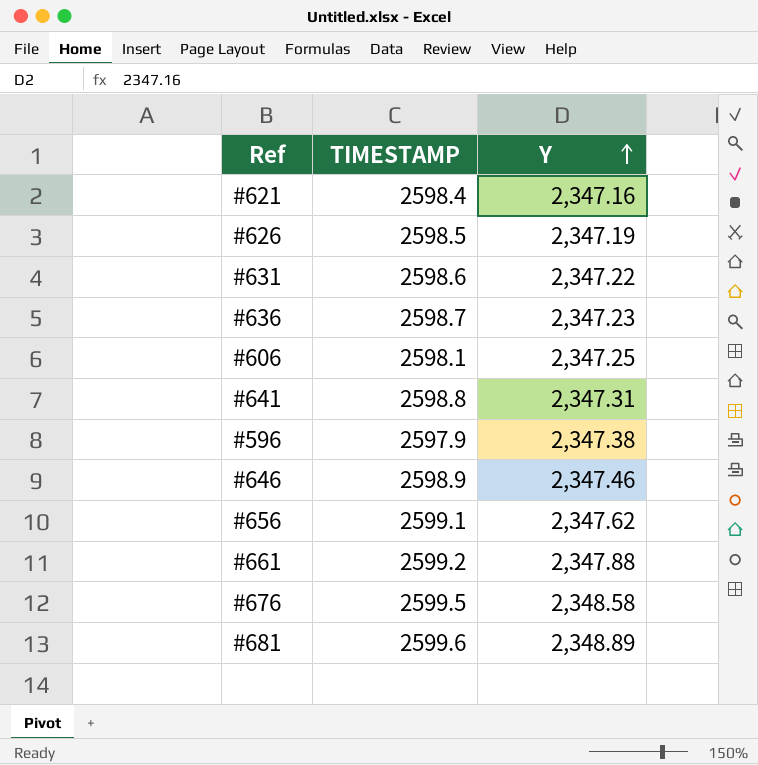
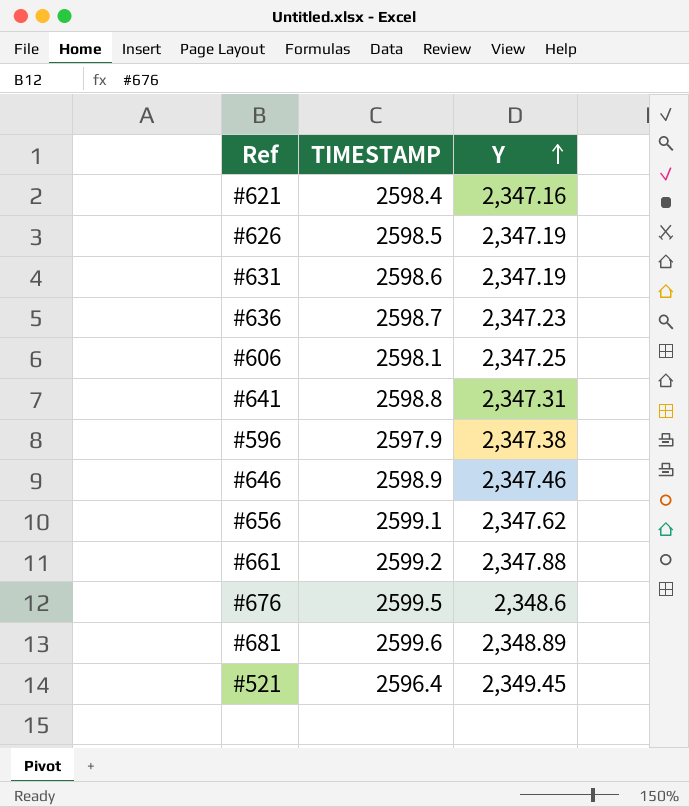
#631 | Y: 2,347.22 -> 2,347.19
#676 | Y: 2,348.58 -> 2,348.6
row #521: none -> 2596.4 | 2,349.45

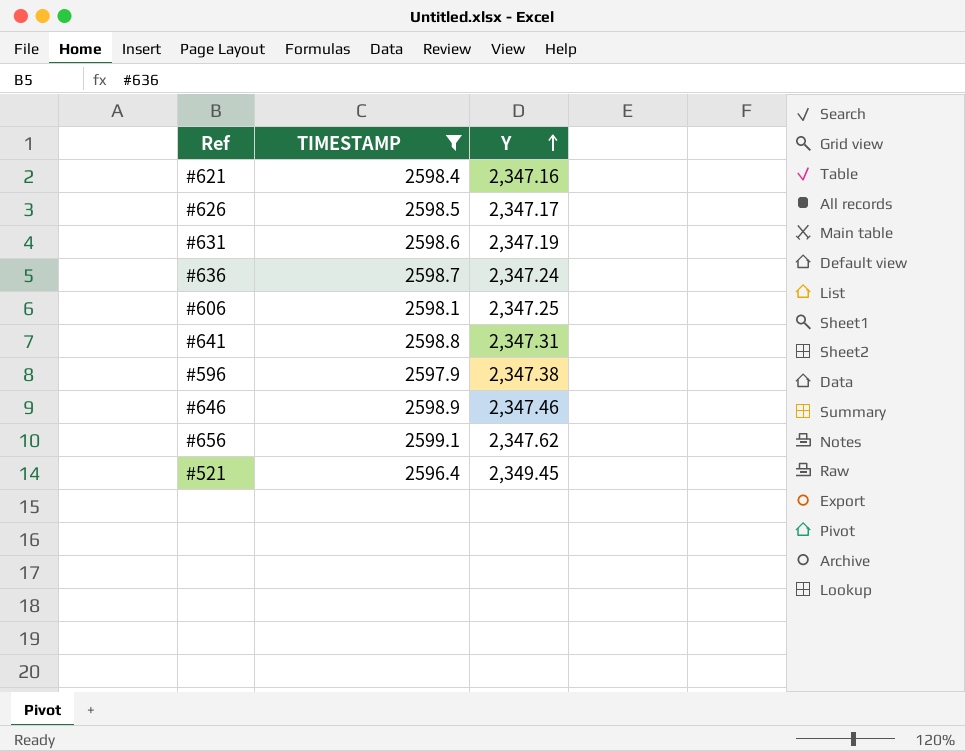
filter: none -> TIMESTAMP <= 2599.1
#626 | Y: 2,347.19 -> 2,347.17
#636 | Y: 2,347.23 -> 2,347.24

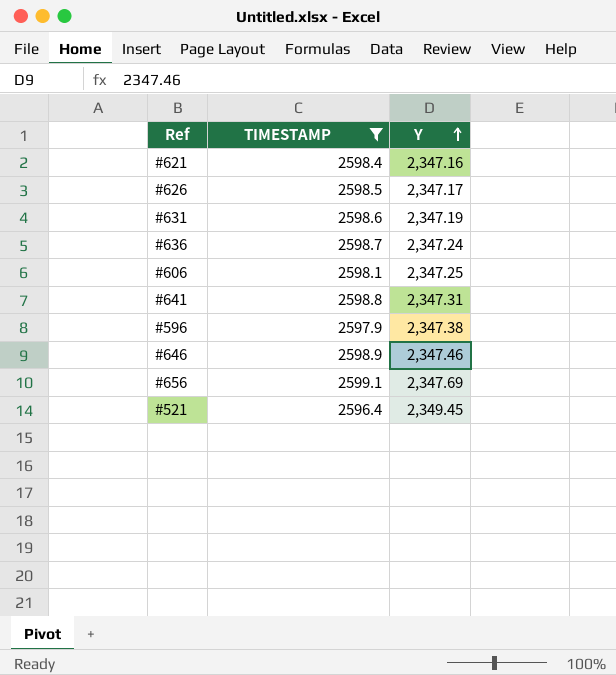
#656 | Y: 2,347.62 -> 2,347.69

